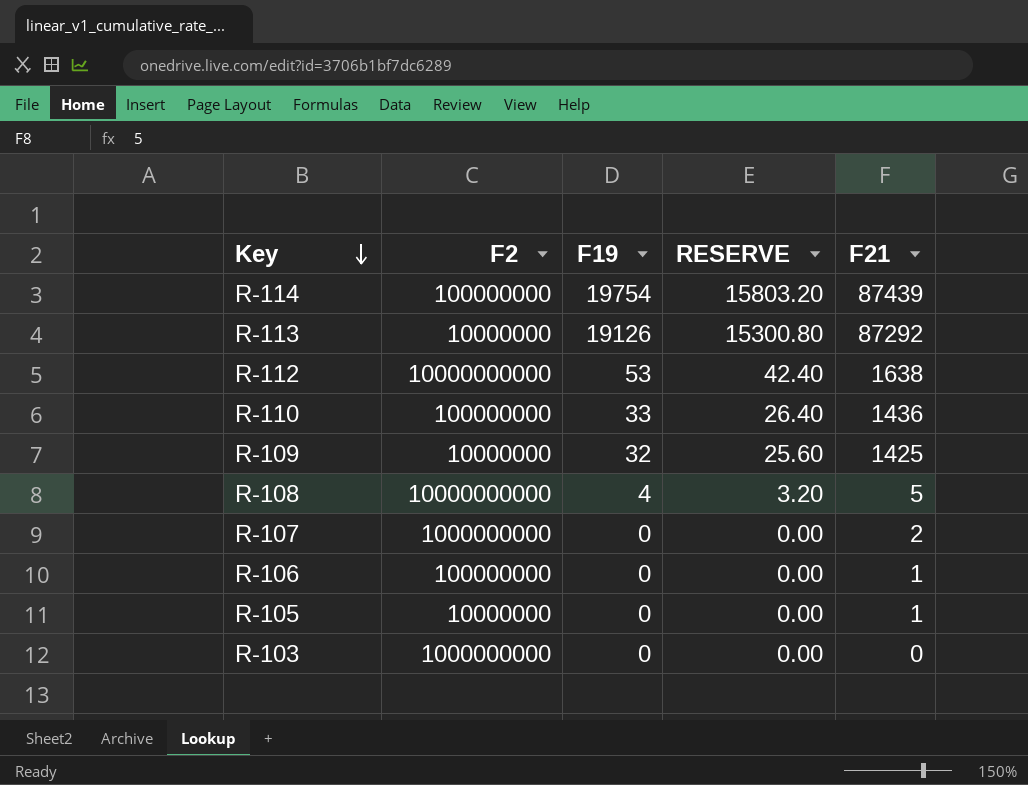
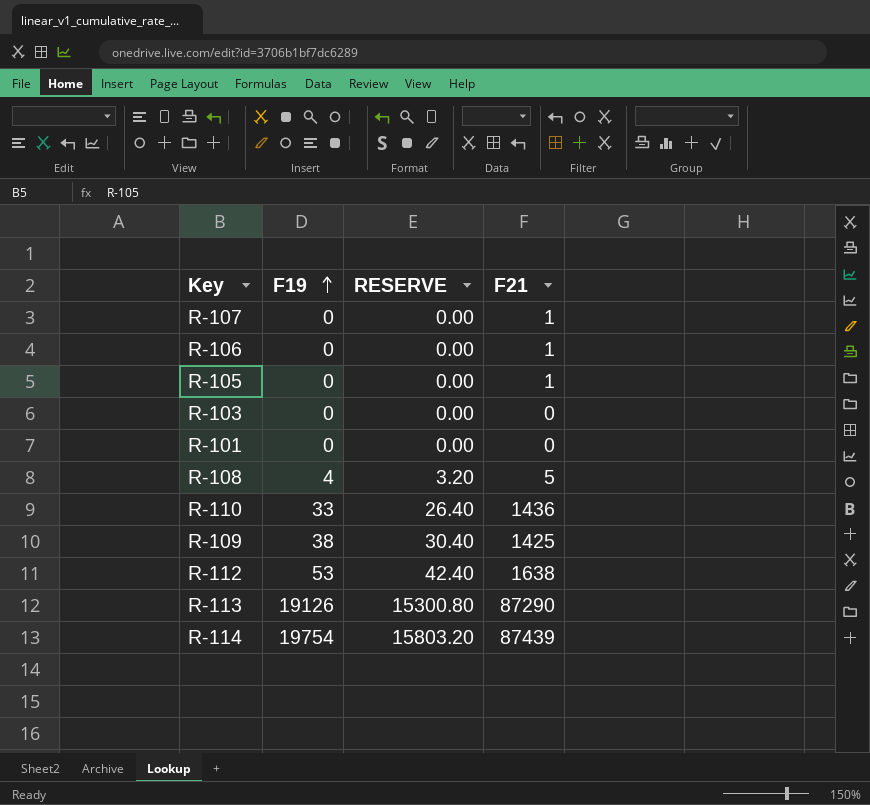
row order: Key descending -> F19 ascending
column F2 | position: 2 -> none
R-107 | F21: 2 -> 1
row R-101: none -> 0 | 0.00 | 0
R-109 | F19: 32 -> 38
R-109 | RESERVE: 25.60 -> 30.40
R-113 | F21: 87292 -> 87290

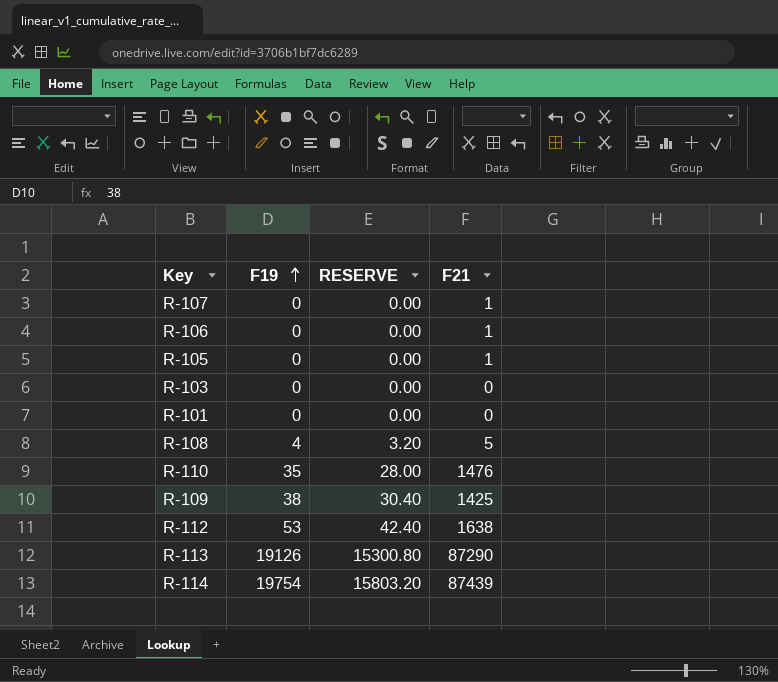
R-110 | F19: 33 -> 35
R-110 | RESERVE: 26.40 -> 28.00
R-110 | F21: 1436 -> 1476

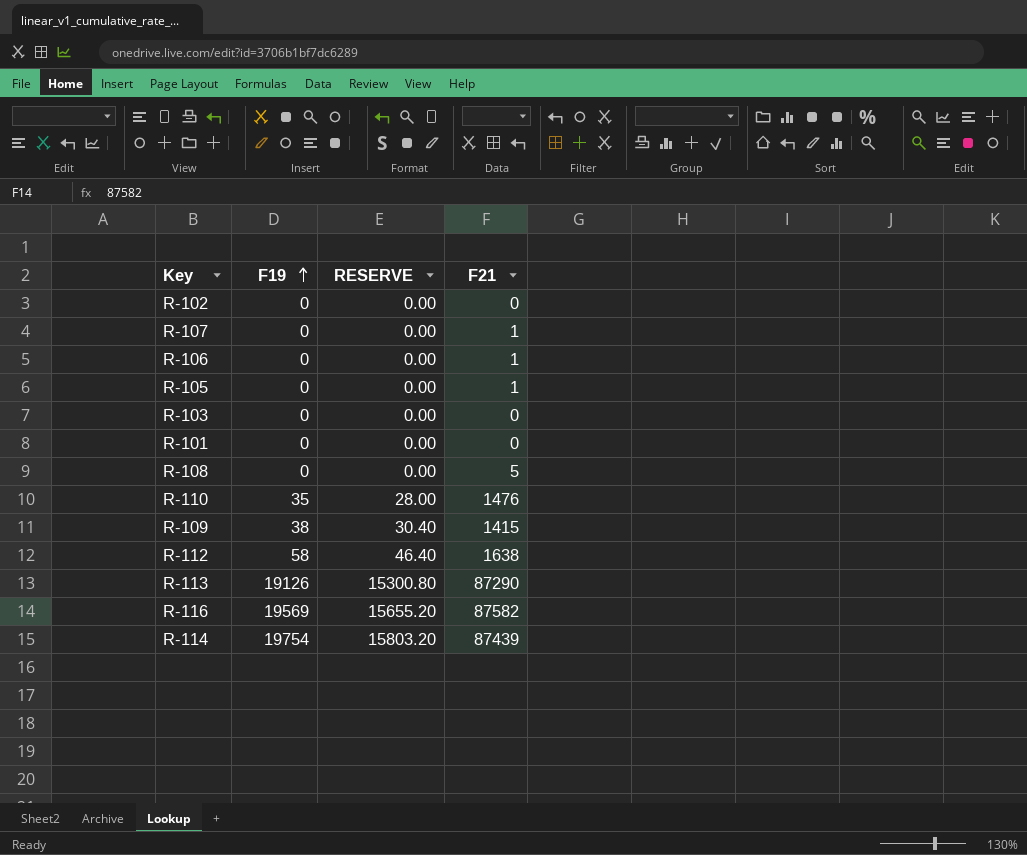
row R-102: none -> 0 | 0.00 | 0
R-108 | F19: 4 -> 0
R-108 | RESERVE: 3.20 -> 0.00
R-109 | F21: 1425 -> 1415
R-112 | F19: 53 -> 58
R-112 | RESERVE: 42.40 -> 46.40
row R-116: none -> 19569 | 15655.20 | 87582

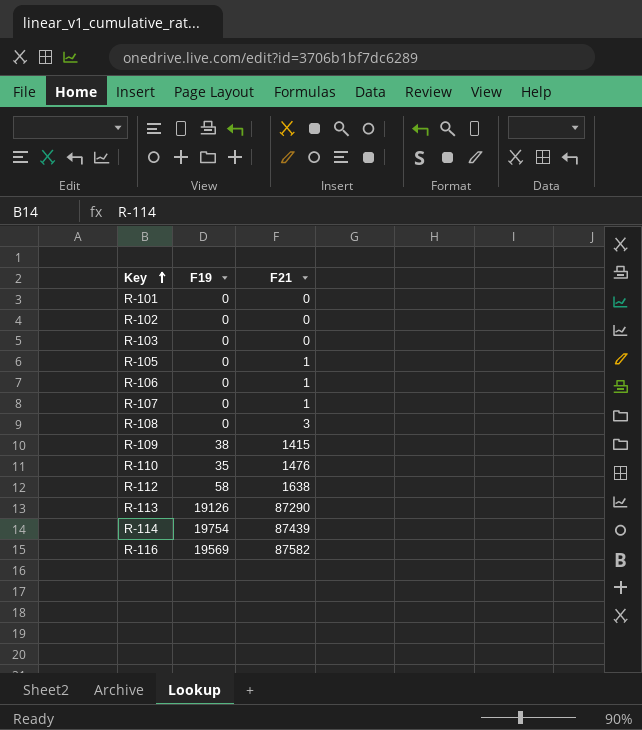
row order: F19 ascending -> Key ascending
column RESERVE | formula: [F19] * 0.8 -> none
R-108 | F21: 5 -> 3

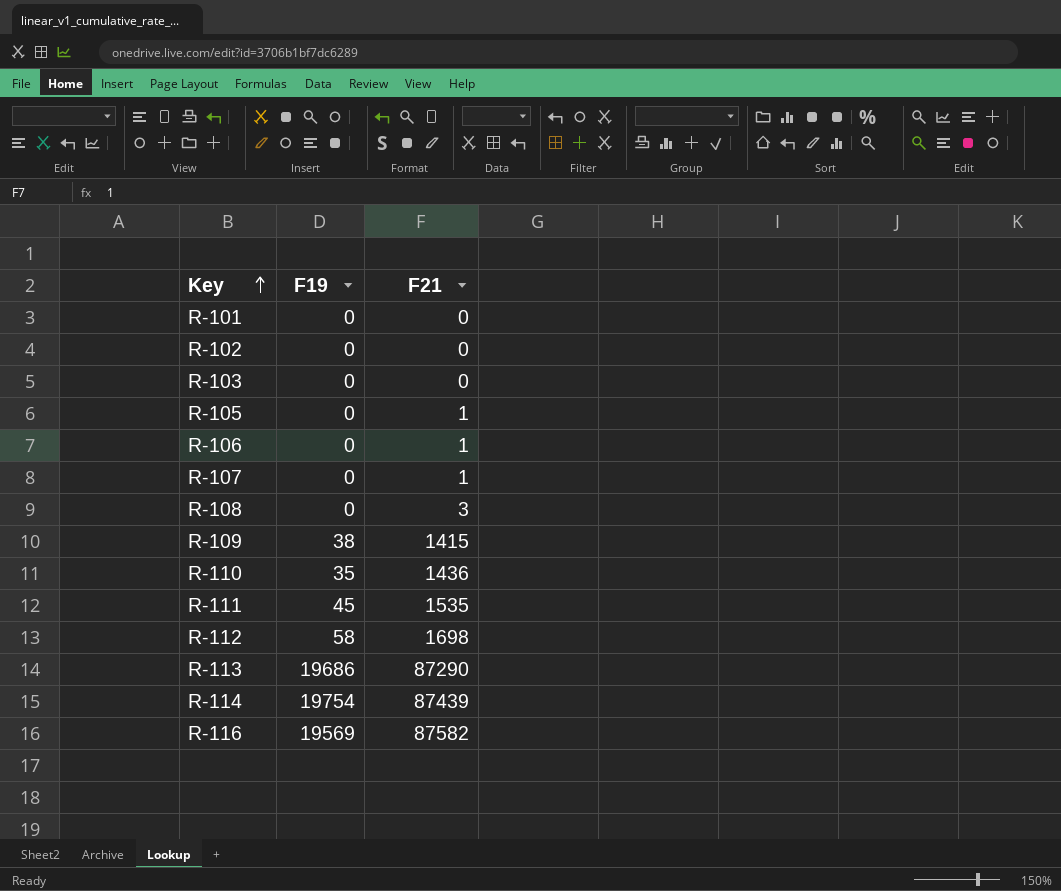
R-110 | F21: 1476 -> 1436
row R-111: none -> 45 | 1535
R-112 | F21: 1638 -> 1698
R-113 | F19: 19126 -> 19686

